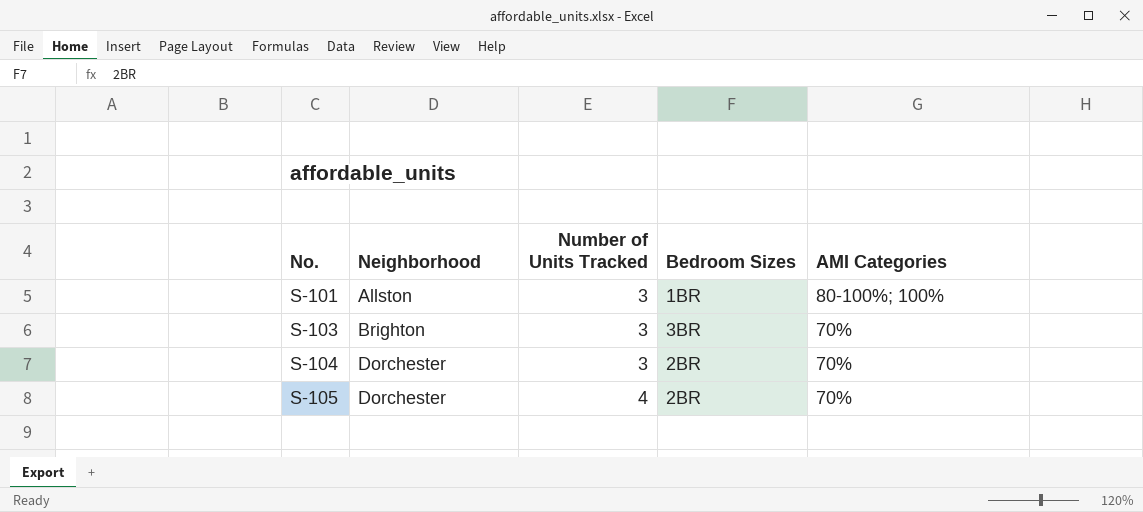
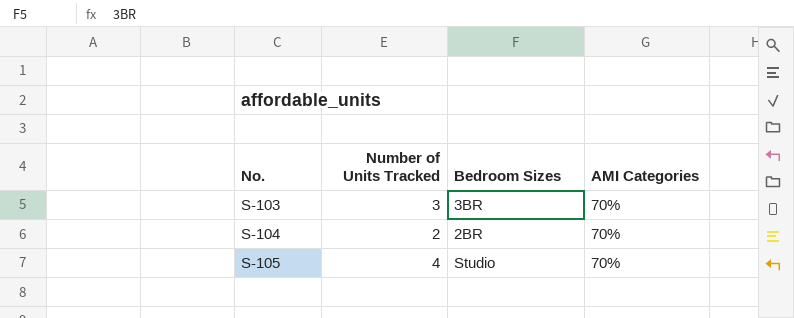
column Neighborhood | position: 2 -> none
row S-101: Allston | 3 | 1BR | 80-100%; 100% -> none
S-104 | Number of Units Tracked: 3 -> 2
S-105 | Bedroom Sizes: 2BR -> Studio

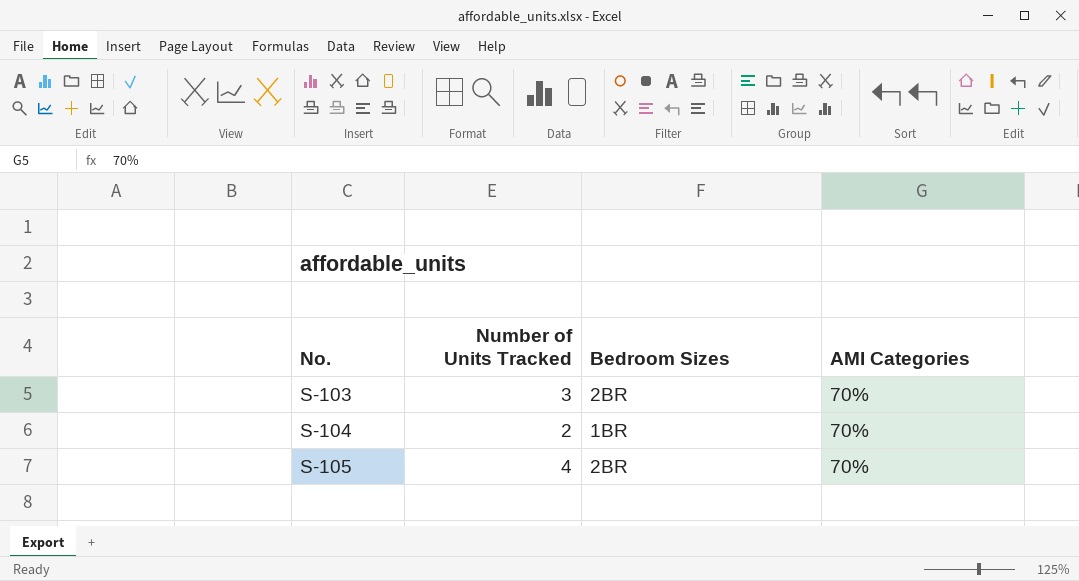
S-103 | Bedroom Sizes: 3BR -> 2BR
S-104 | Bedroom Sizes: 2BR -> 1BR
S-105 | Bedroom Sizes: Studio -> 2BR

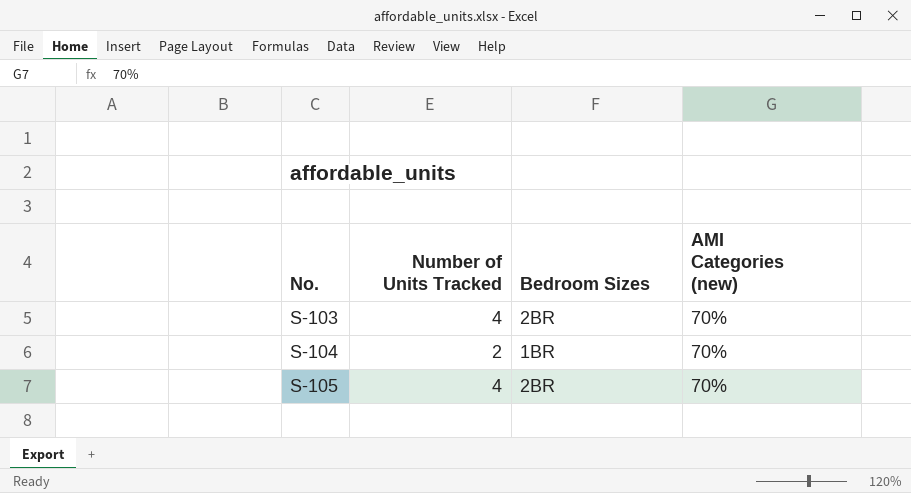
column name: AMI Categories -> AMI Categories (new)
S-103 | Number of Units Tracked: 3 -> 4

